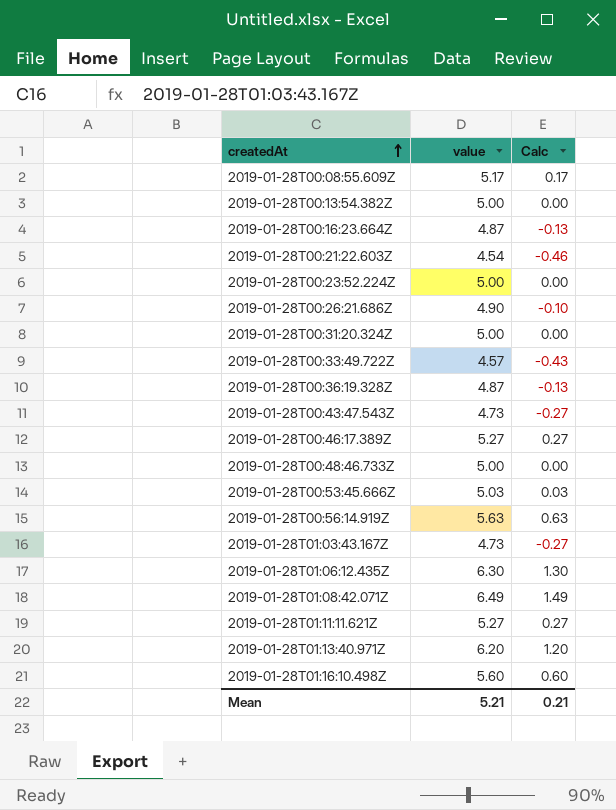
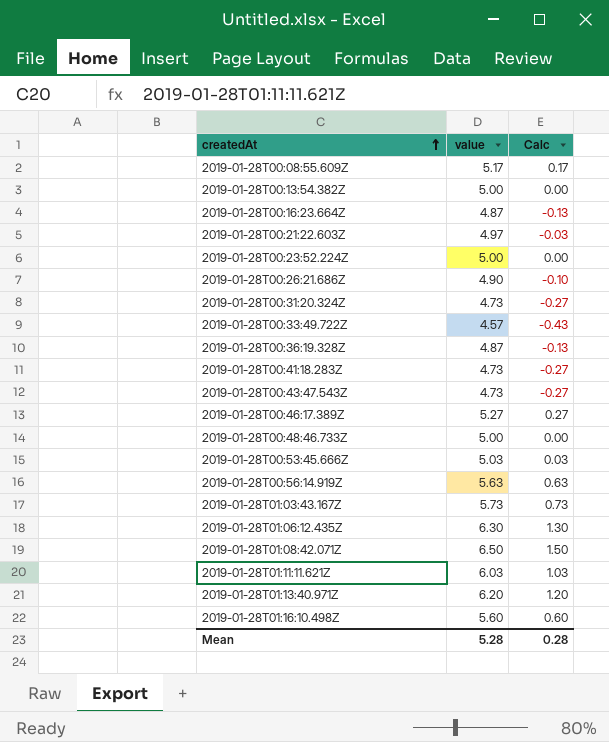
2019-01-28T00:21:22.603Z | value: 4.54 -> 4.97
2019-01-28T00:21:22.603Z | Calc: -0.46 -> -0.03
2019-01-28T00:31:20.324Z | value: 5.00 -> 4.73
2019-01-28T00:31:20.324Z | Calc: 0.00 -> -0.27
row 2019-01-28T00:41:18.283Z: none -> 4.73 | -0.27
2019-01-28T01:03:43.167Z | value: 4.73 -> 5.73
2019-01-28T01:03:43.167Z | Calc: -0.27 -> 0.73
2019-01-28T01:08:42.071Z | value: 6.49 -> 6.50
2019-01-28T01:08:42.071Z | Calc: 1.49 -> 1.50
2019-01-28T01:11:11.621Z | value: 5.27 -> 6.03
2019-01-28T01:11:11.621Z | Calc: 0.27 -> 1.03
Mean | value: 5.21 -> 5.28
Mean | Calc: 0.21 -> 0.28

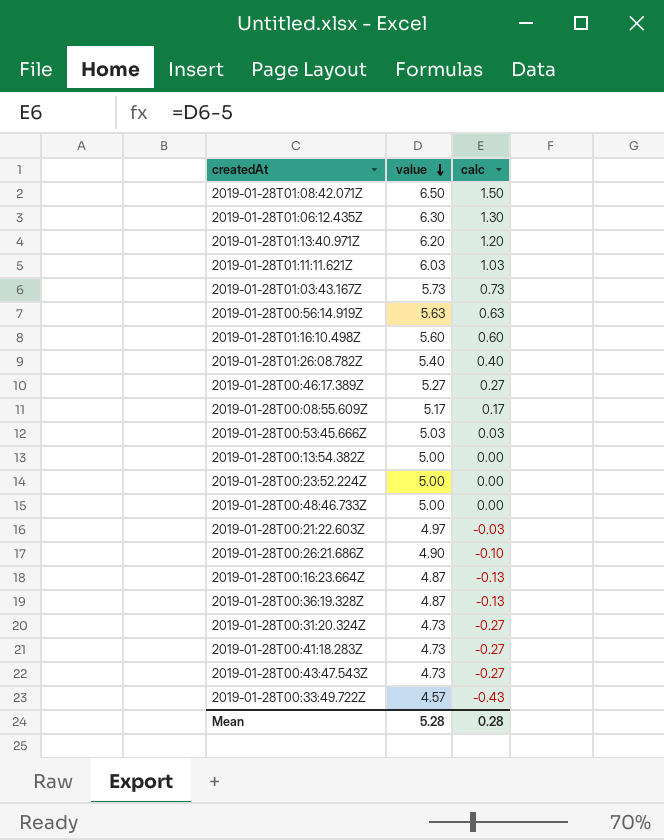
row order: createdAt ascending -> value descending
column name: Calc -> calc
row 2019-01-28T01:26:08.782Z: none -> 5.40 | 0.40

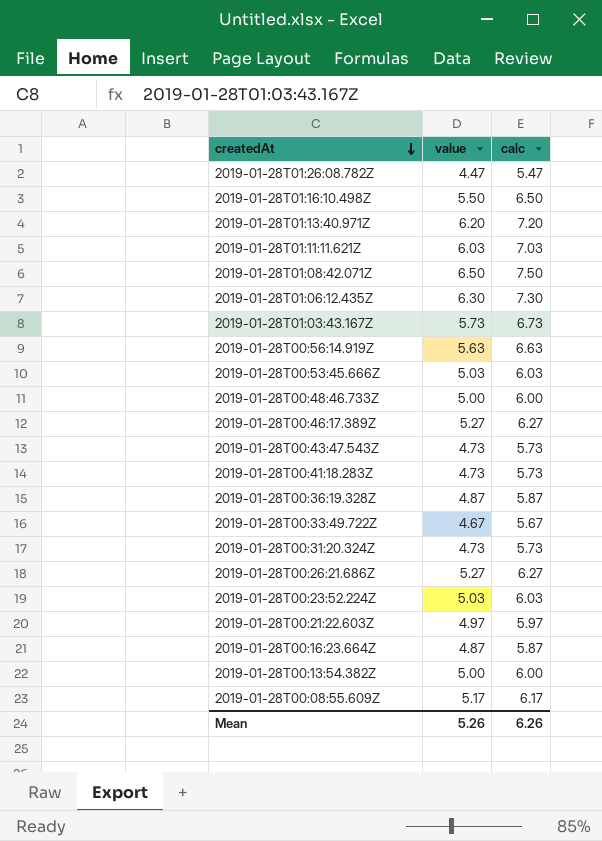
row order: value descending -> createdAt descending
column calc | formula: [value] - 5 -> [value] + 1
2019-01-28T01:26:08.782Z | value: 5.40 -> 4.47
2019-01-28T01:16:10.498Z | value: 5.60 -> 5.50
2019-01-28T00:33:49.722Z | value: 4.57 -> 4.67
2019-01-28T00:26:21.686Z | value: 4.90 -> 5.27
2019-01-28T00:23:52.224Z | value: 5.00 -> 5.03
Mean | value: 5.28 -> 5.26
Mean | calc: 0.28 -> 6.26

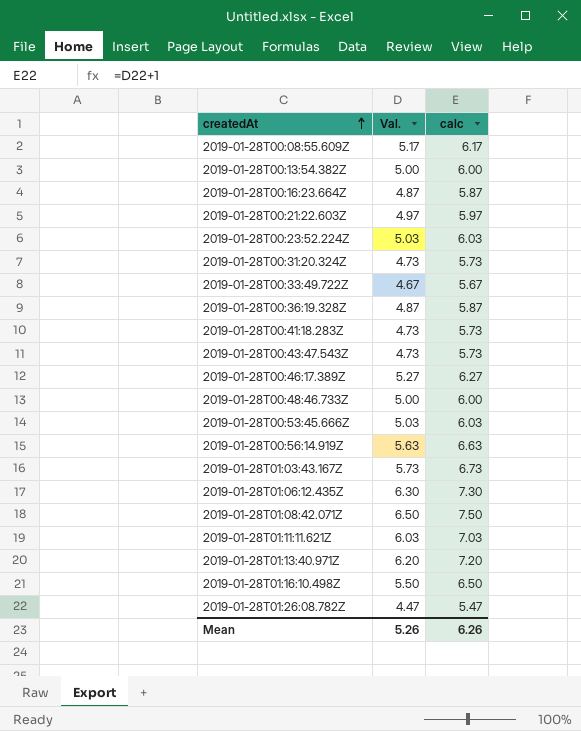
row order: createdAt descending -> createdAt ascending
column name: value -> Val.
row 2019-01-28T00:26:21.686Z: 5.27 | 6.27 -> none

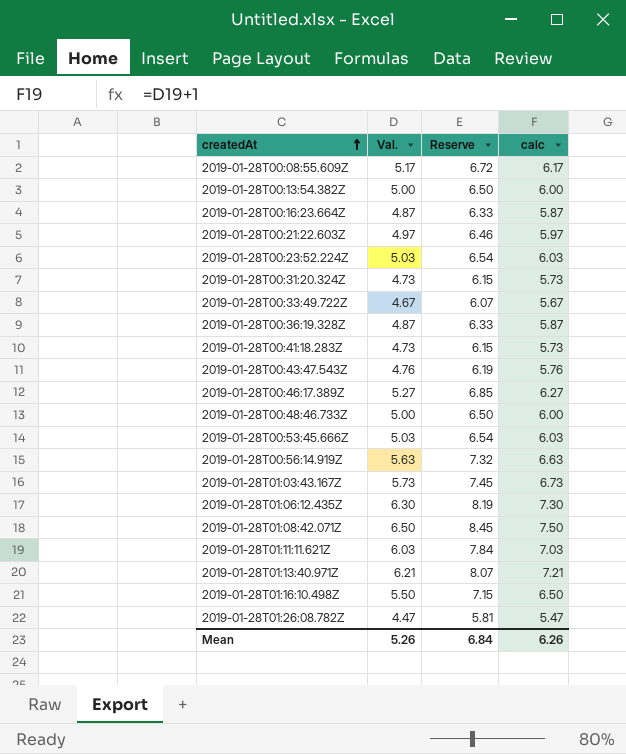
column Reserve | formula: none -> [Val.] * 1.3
2019-01-28T00:43:47.543Z | Val.: 4.73 -> 4.76
2019-01-28T00:43:47.543Z | calc: 5.73 -> 5.76
2019-01-28T01:13:40.971Z | Val.: 6.20 -> 6.21
2019-01-28T01:13:40.971Z | calc: 7.20 -> 7.21

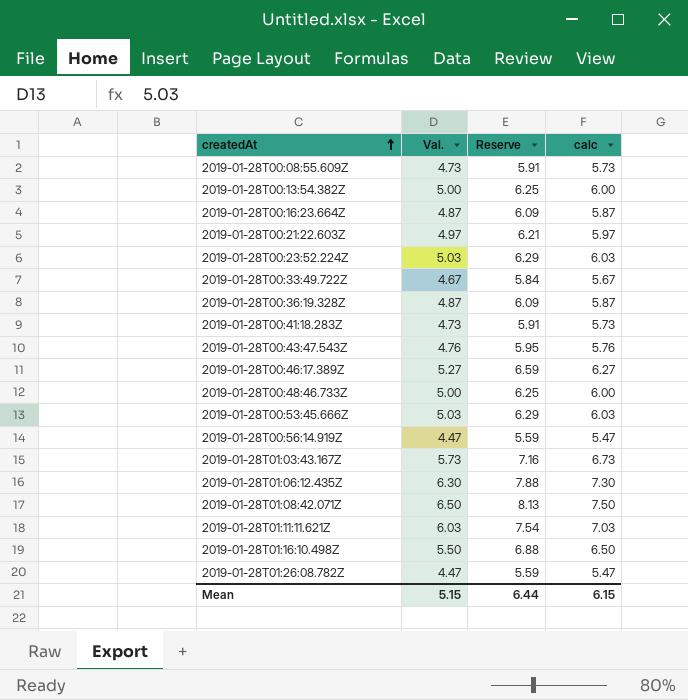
column Reserve | formula: [Val.] * 1.3 -> [Val.] * 1.25
row 2019-01-28T00:31:20.324Z: 4.73 | 6.15 | 5.73 -> none
row 2019-01-28T01:13:40.971Z: 6.21 | 8.07 | 7.21 -> none
2019-01-28T00:08:55.609Z | Val.: 5.17 -> 4.73
2019-01-28T00:08:55.609Z | calc: 6.17 -> 5.73
2019-01-28T00:56:14.919Z | Val.: 5.63 -> 4.47
2019-01-28T00:56:14.919Z | calc: 6.63 -> 5.47
Mean | Val.: 5.26 -> 5.15
Mean | Reserve: 6.84 -> 6.44
Mean | calc: 6.26 -> 6.15

